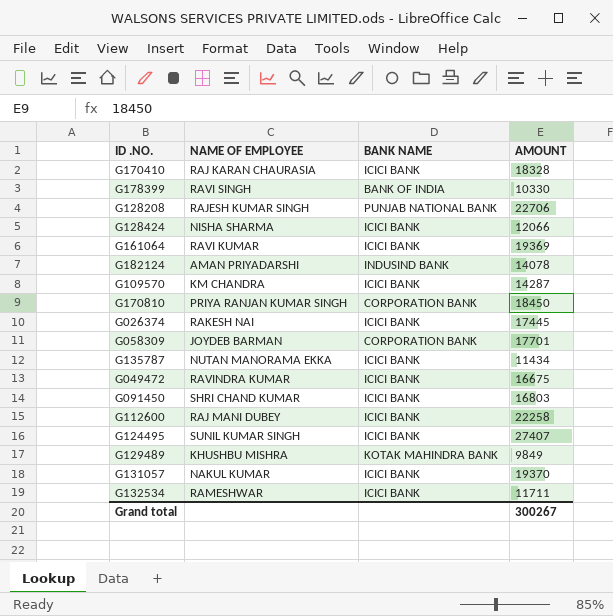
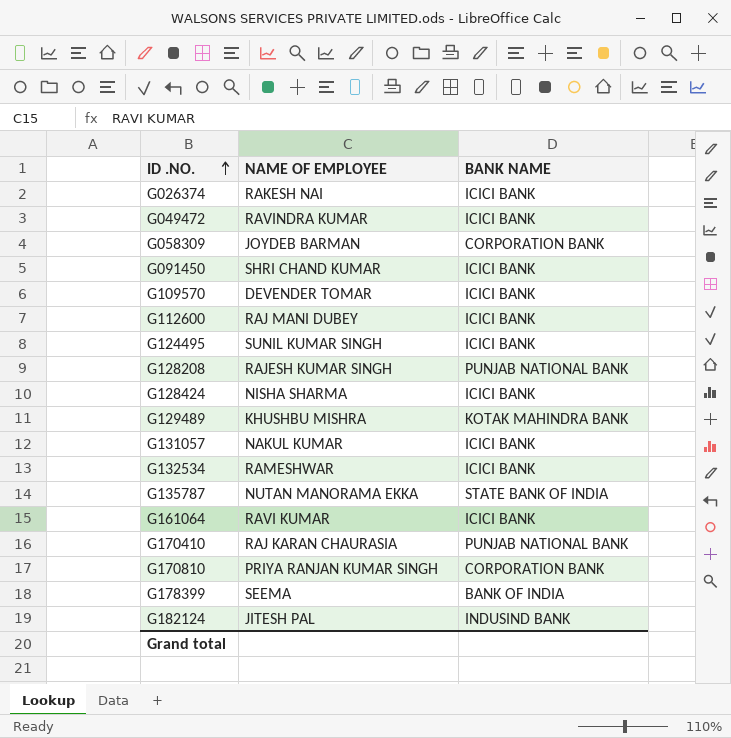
row order: none -> ID .NO. ascending
column AMOUNT | position: 4 -> none
G109570 | NAME OF EMPLOYEE: KM CHANDRA -> DEVENDER TOMAR
G135787 | BANK NAME: ICICI BANK -> STATE BANK OF INDIA
G170410 | BANK NAME: ICICI BANK -> PUNJAB NATIONAL BANK
G178399 | NAME OF EMPLOYEE: RAVI SINGH -> SEEMA
G182124 | NAME OF EMPLOYEE: AMAN PRIYADARSHI -> JITESH PAL

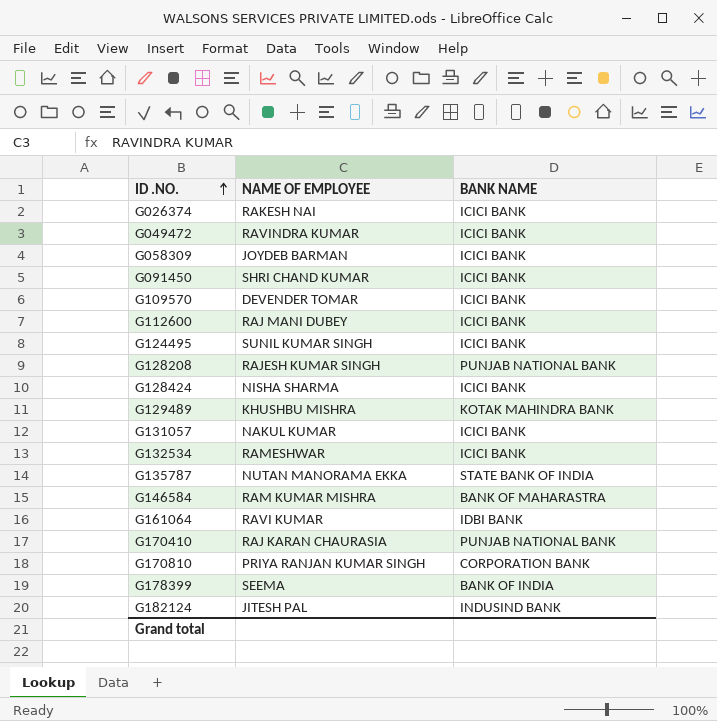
G058309 | BANK NAME: CORPORATION BANK -> ICICI BANK
row G146584: none -> RAM KUMAR MISHRA | BANK OF MAHARASTRA
G161064 | BANK NAME: ICICI BANK -> IDBI BANK

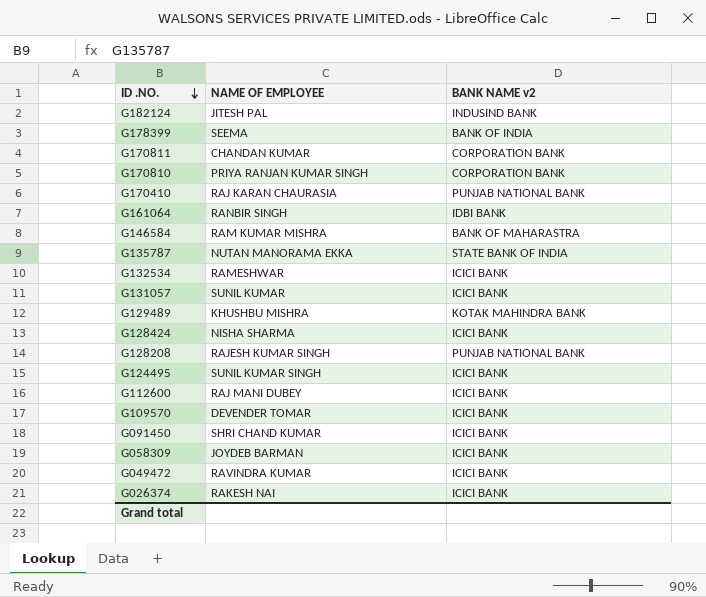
row order: ID .NO. ascending -> ID .NO. descending
column name: BANK NAME -> BANK NAME v2
row G170811: none -> CHANDAN KUMAR | CORPORATION BANK
G161064 | NAME OF EMPLOYEE: RAVI KUMAR -> RANBIR SINGH
G131057 | NAME OF EMPLOYEE: NAKUL KUMAR -> SUNIL KUMAR

